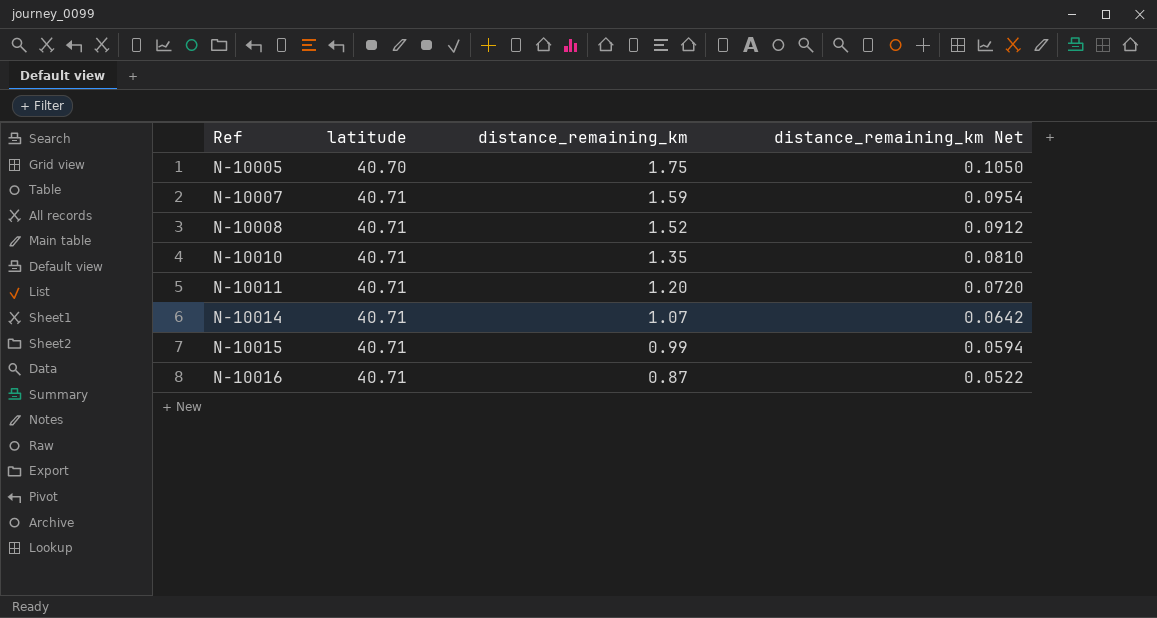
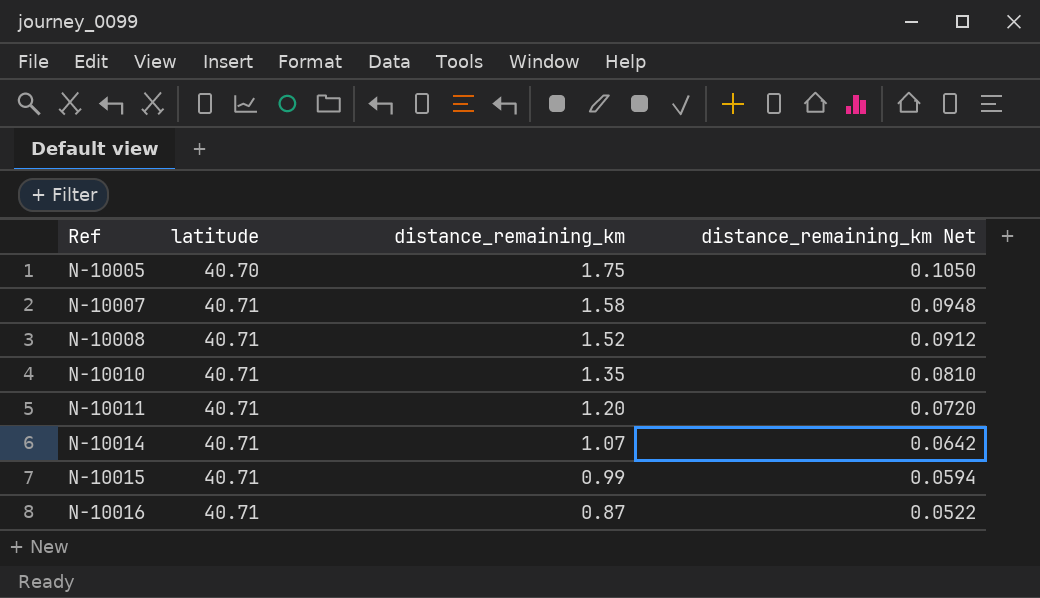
N-10007 | distance_remaining_km: 1.59 -> 1.58
N-10007 | distance_remaining_km Net: 0.0954 -> 0.0948

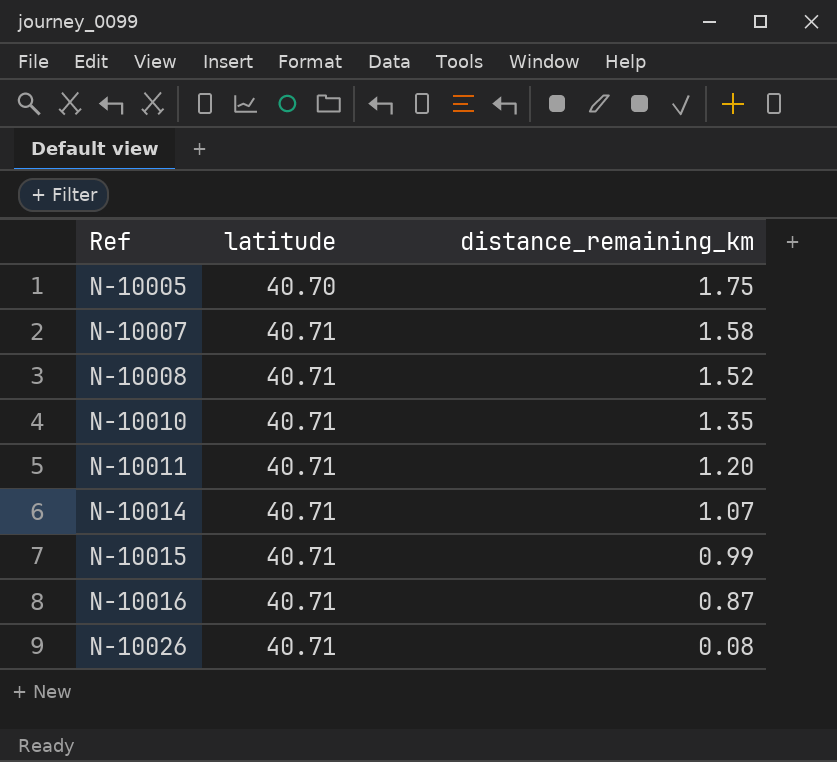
column distance_remaining_km Net | formula: [distance_remaining_km] * 0.06 -> none
row N-10026: none -> 40.71 | 0.08

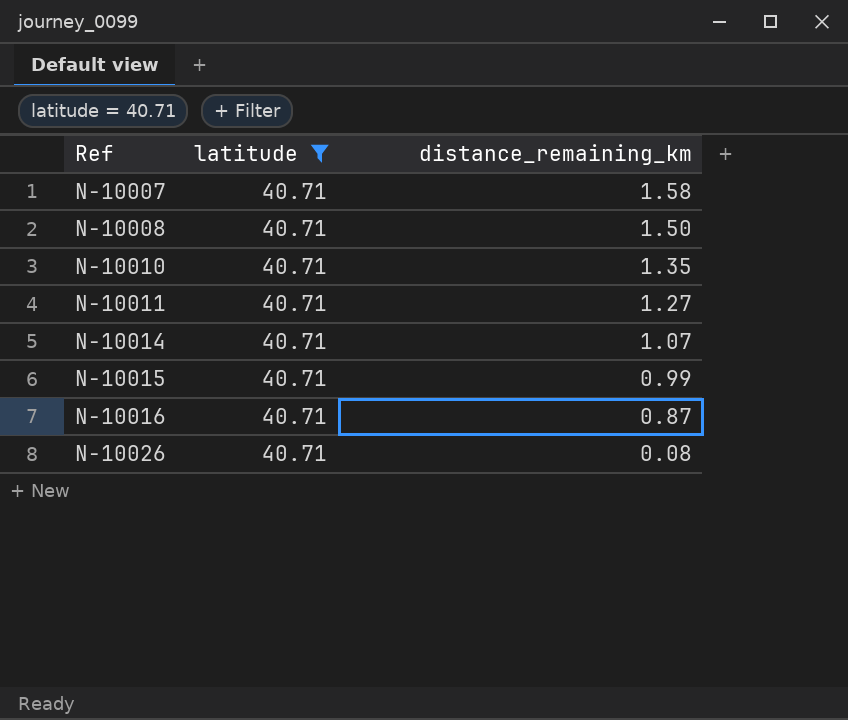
filter: none -> latitude = 40.71
N-10008 | distance_remaining_km: 1.52 -> 1.50
N-10011 | distance_remaining_km: 1.20 -> 1.27

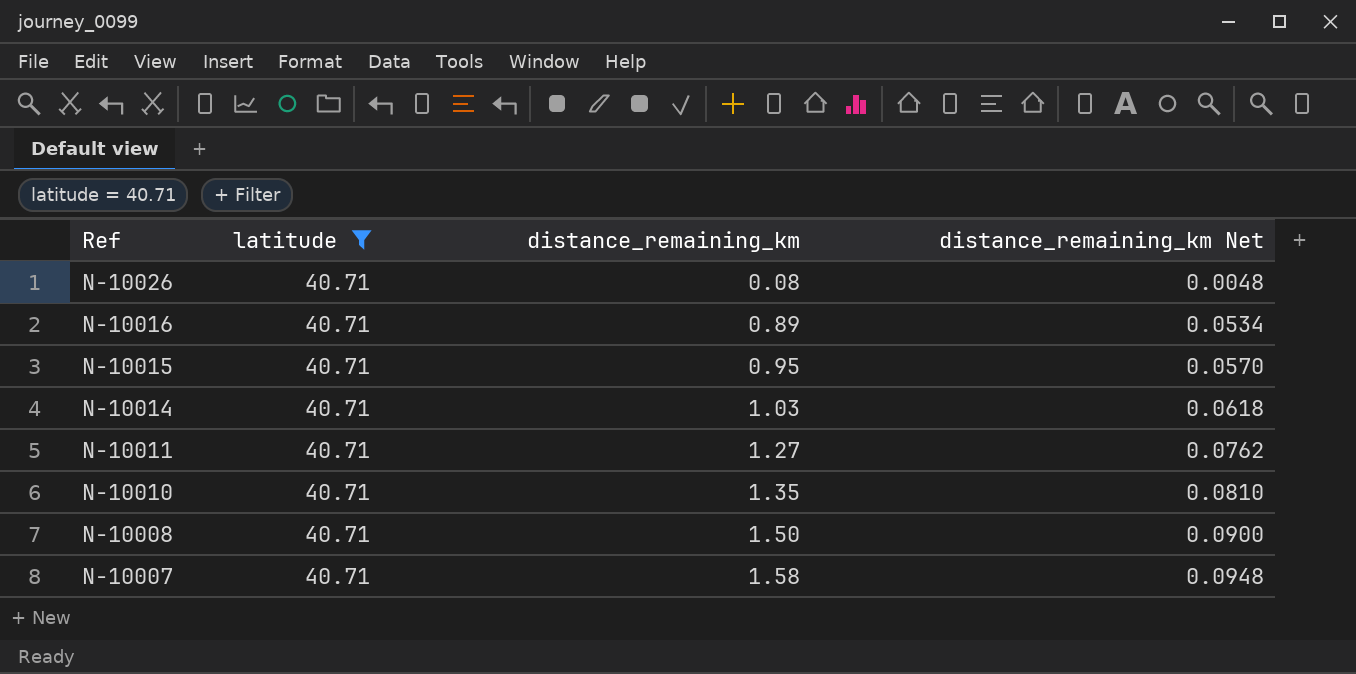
row order: Ref ascending -> Ref descending
column distance_remaining_km Net | formula: none -> [distance_remaining_km] * 0.06
N-10016 | distance_remaining_km: 0.87 -> 0.89
N-10015 | distance_remaining_km: 0.99 -> 0.95
N-10014 | distance_remaining_km: 1.07 -> 1.03

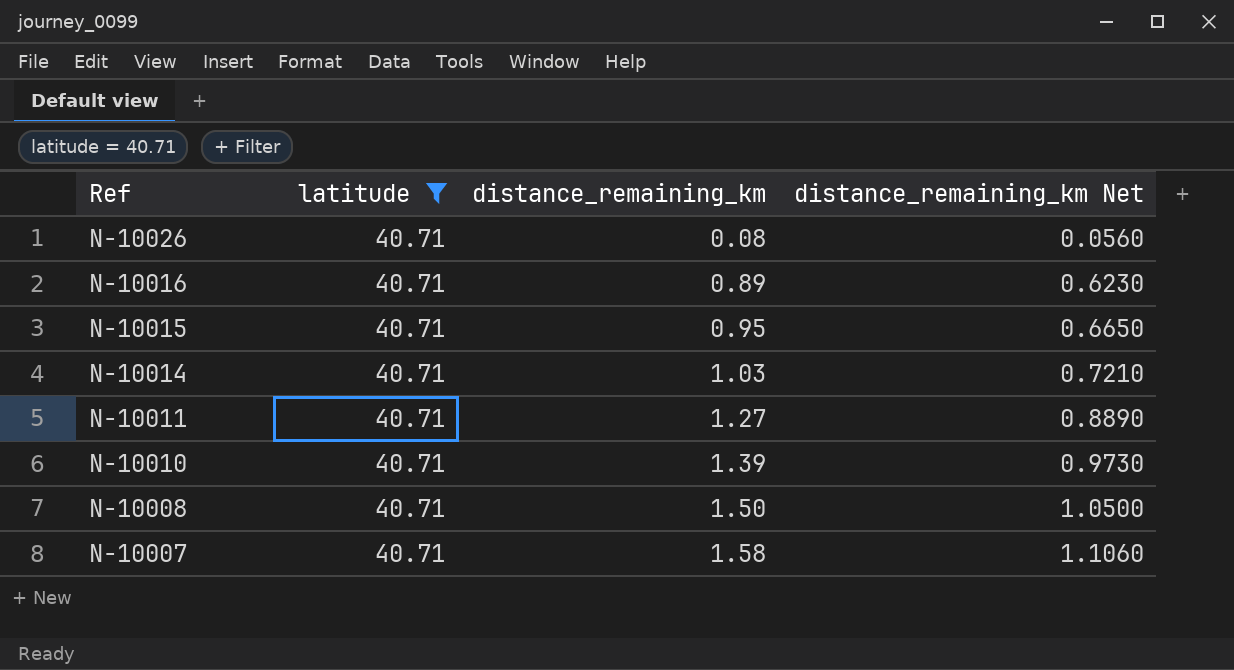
column distance_remaining_km Net | formula: [distance_remaining_km] * 0.06 -> [distance_remaining_km] * 0.7
N-10010 | distance_remaining_km: 1.35 -> 1.39

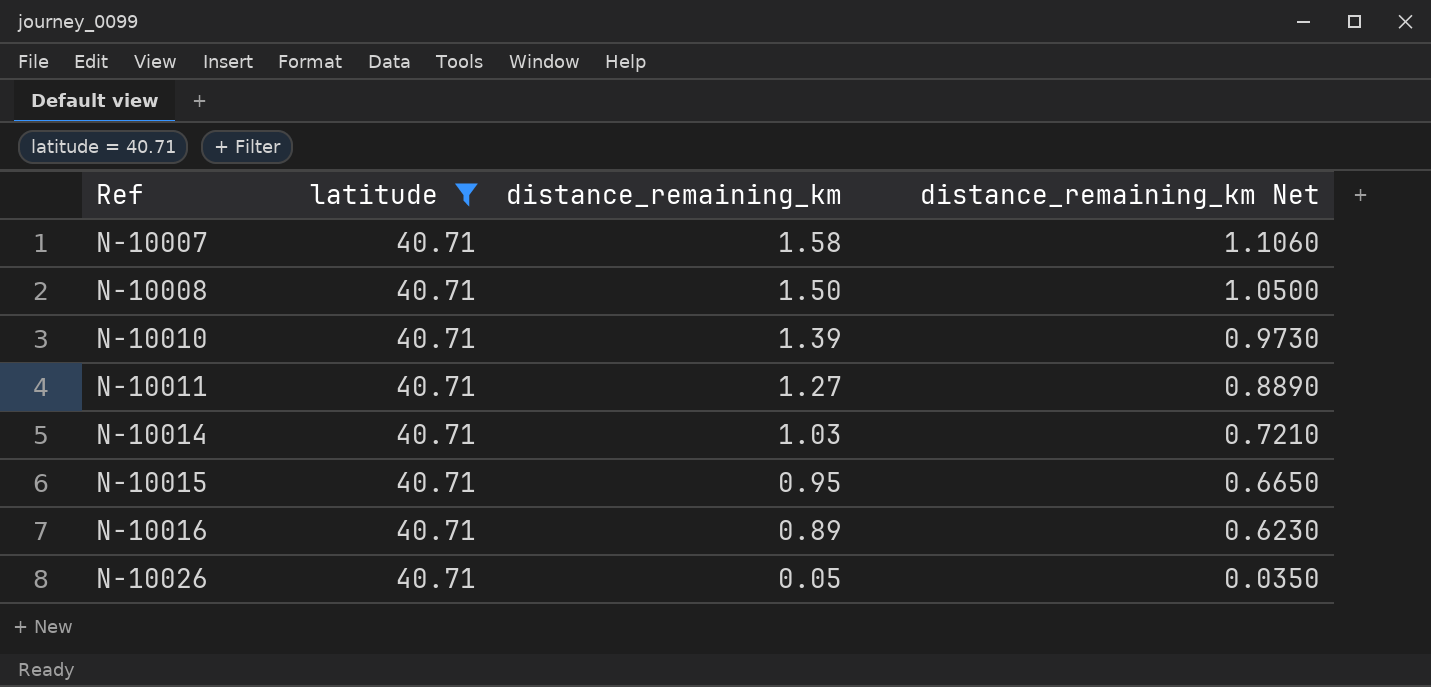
row order: Ref descending -> Ref ascending
N-10026 | distance_remaining_km: 0.08 -> 0.05
N-10026 | distance_remaining_km Net: 0.0560 -> 0.0350

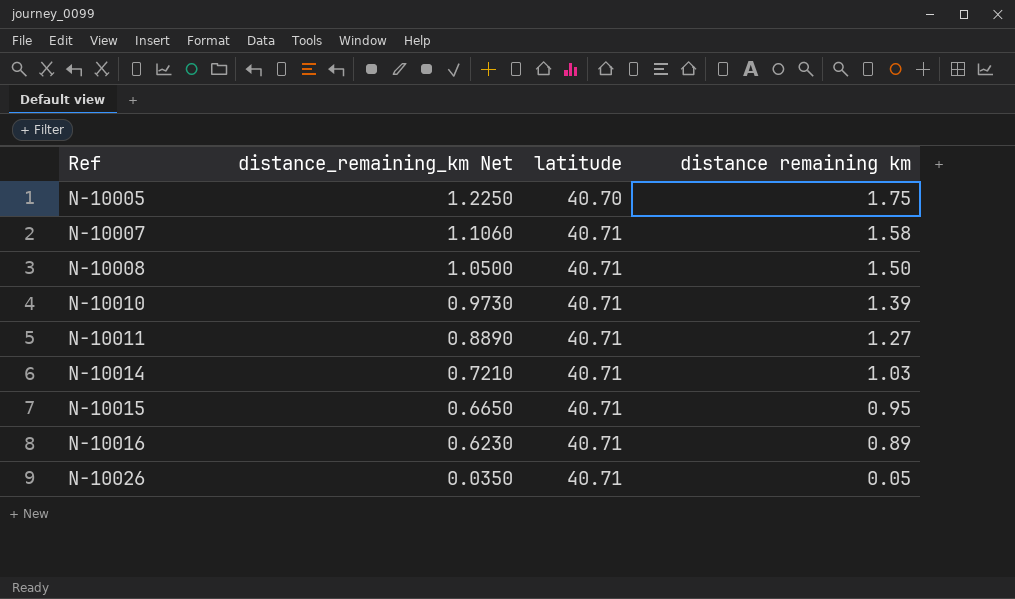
filter: latitude = 40.71 -> none
column distance_remaining_km Net | position: 4 -> 2
column name: distance_remaining_km -> distance remaining km

